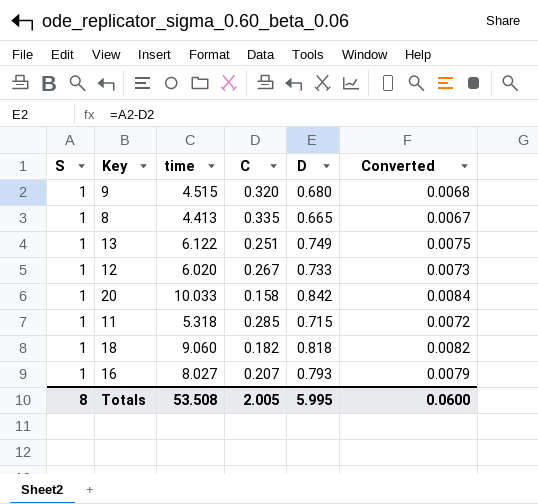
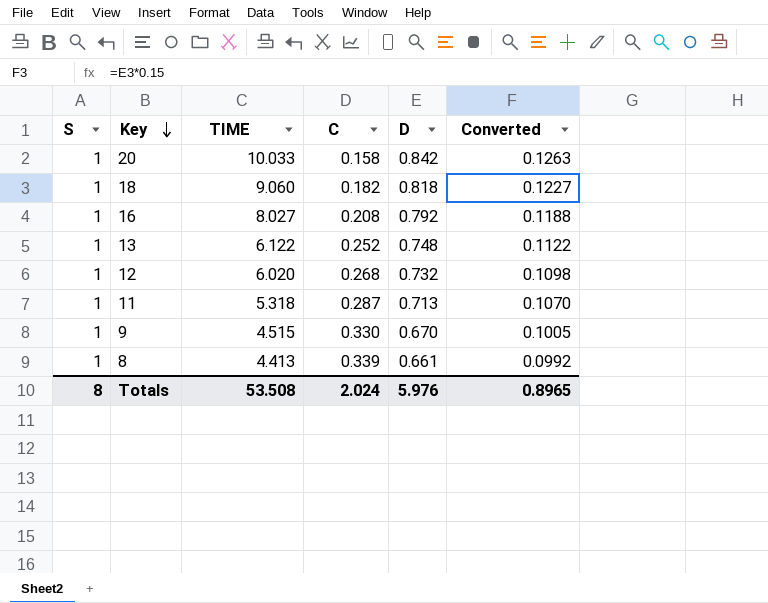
row order: none -> Key descending
column name: time -> TIME
column Converted | formula: [D] * 0.01 -> [D] * 0.15
16 | C: 0.207 -> 0.208
16 | D: 0.793 -> 0.792
13 | C: 0.251 -> 0.252
13 | D: 0.749 -> 0.748
12 | C: 0.267 -> 0.268
12 | D: 0.733 -> 0.732
11 | C: 0.285 -> 0.287
11 | D: 0.715 -> 0.713
9 | C: 0.320 -> 0.330
9 | D: 0.680 -> 0.670
8 | C: 0.335 -> 0.339
8 | D: 0.665 -> 0.661
Totals | C: 2.005 -> 2.024
Totals | D: 5.995 -> 5.976
Totals | Converted: 0.0600 -> 0.8965

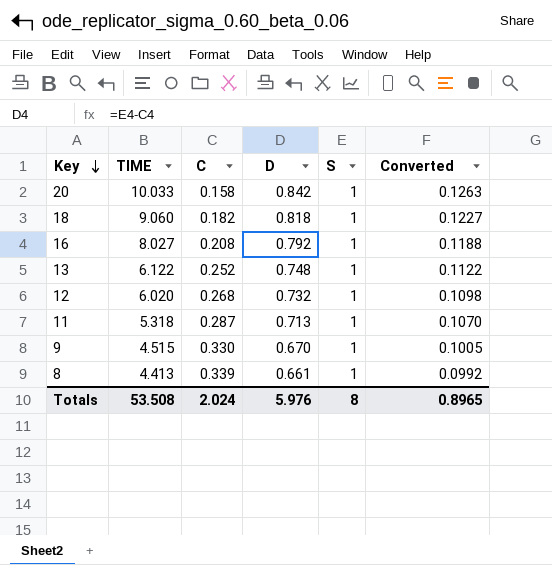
column S | position: 1 -> 5

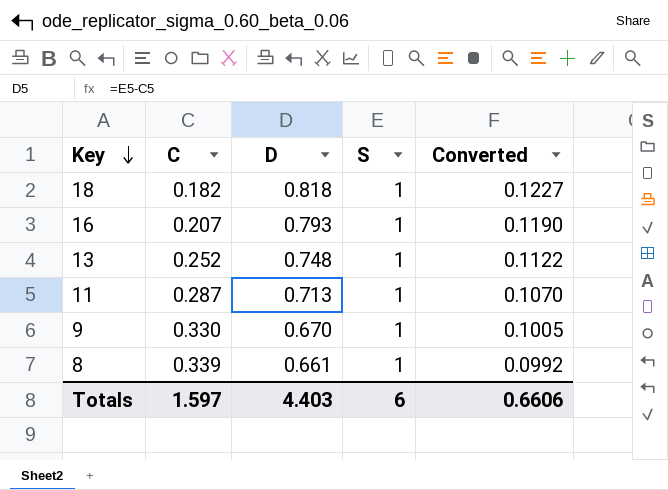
column TIME | position: 2 -> none
row 20: 10.033 | 0.158 | 0.842 | 1 | 0.1263 -> none
row 12: 6.020 | 0.268 | 0.732 | 1 | 0.1098 -> none
16 | C: 0.208 -> 0.207
16 | D: 0.792 -> 0.793
16 | Converted: 0.1188 -> 0.1190
Totals | C: 2.024 -> 1.597
Totals | D: 5.976 -> 4.403
Totals | S: 8 -> 6
Totals | Converted: 0.8965 -> 0.6606

